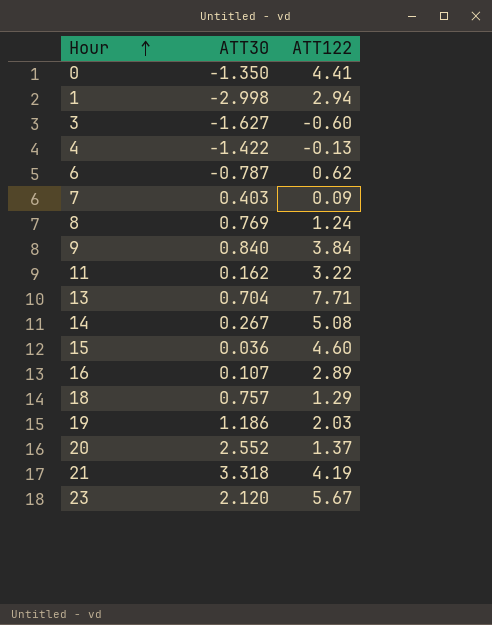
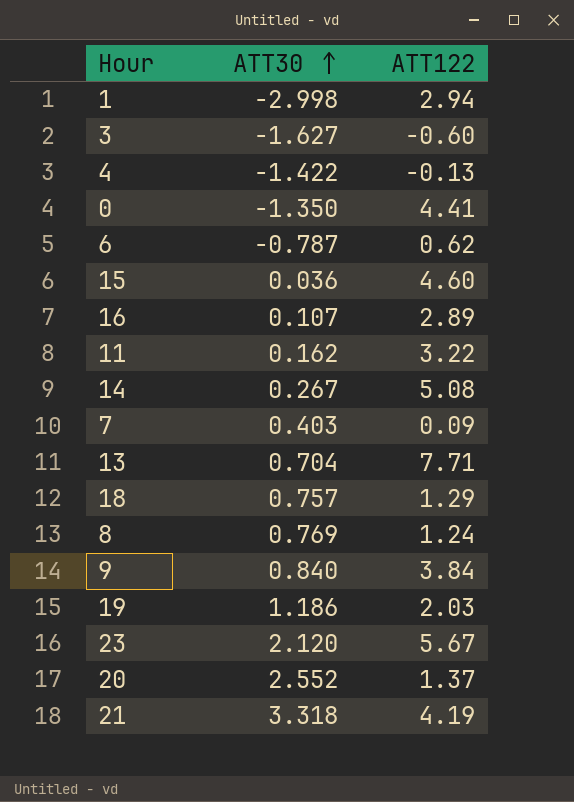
row order: Hour ascending -> ATT30 ascending

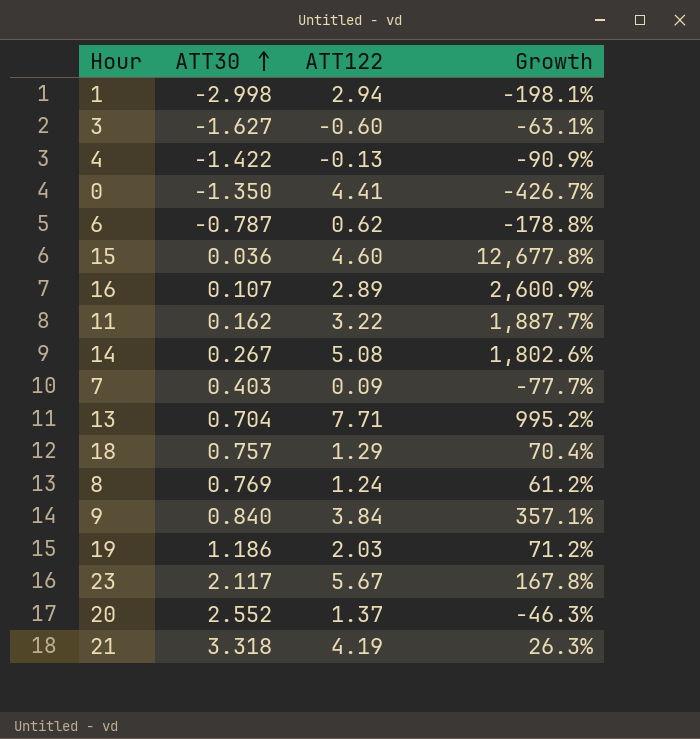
column Growth | formula: none -> ([ATT122] - [ATT30]) / [ATT30]
23 | ATT30: 2.120 -> 2.117

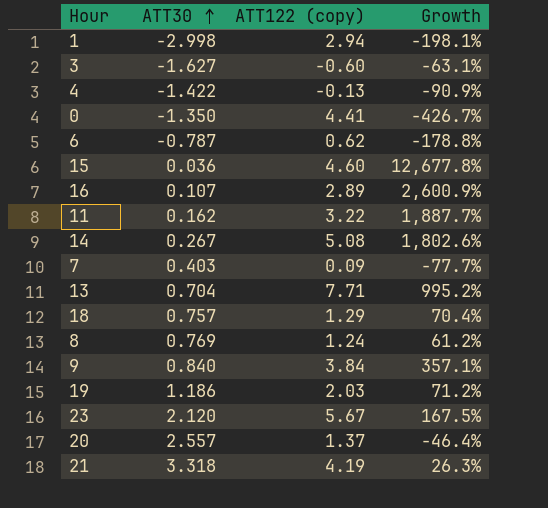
column name: ATT122 -> ATT122 (copy)
23 | ATT30: 2.117 -> 2.120
23 | Growth: 167.8% -> 167.5%
20 | ATT30: 2.552 -> 2.557
20 | Growth: -46.3% -> -46.4%

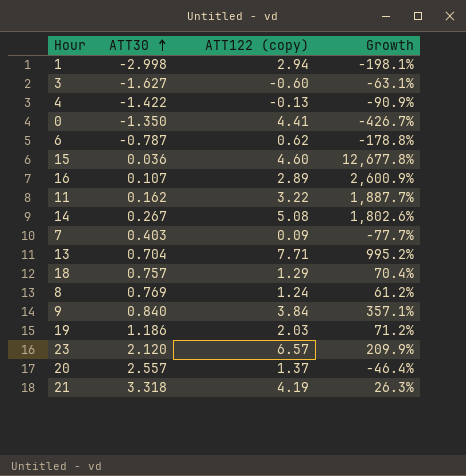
23 | ATT122 (copy): 5.67 -> 6.57
23 | Growth: 167.5% -> 209.9%

